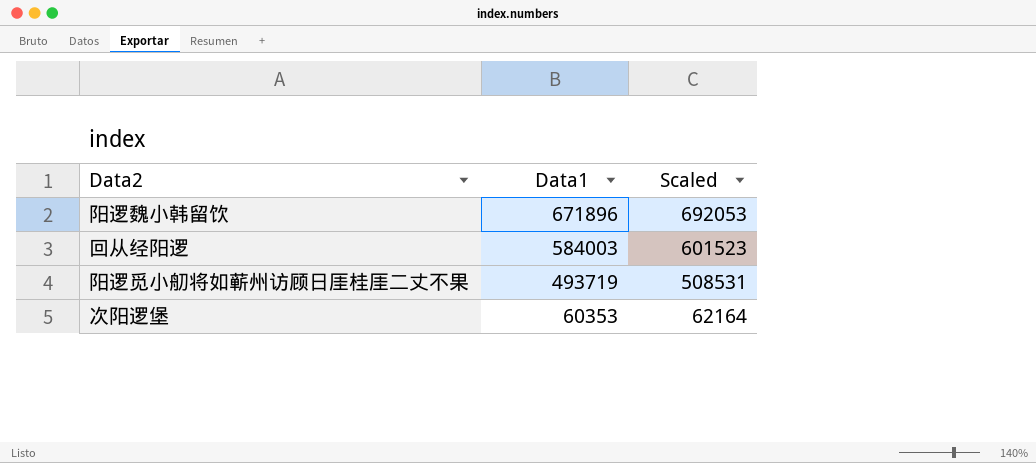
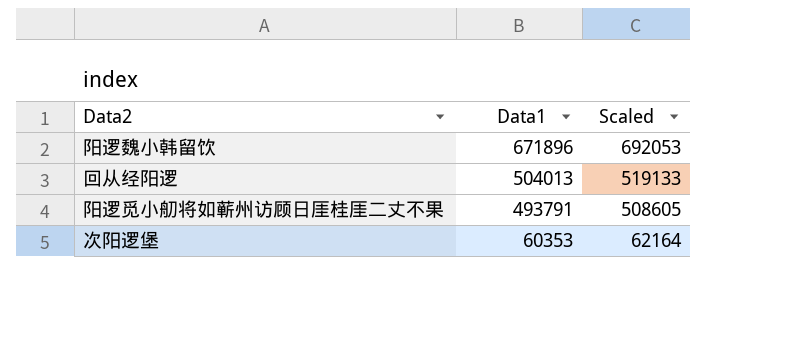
回从经阳逻 | Data1: 584003 -> 504013
回从经阳逻 | Scaled: 601523 -> 519133
阳逻觅小舠将如蕲州访顾日厓桂厓二丈不果 | Data1: 493719 -> 493791
阳逻觅小舠将如蕲州访顾日厓桂厓二丈不果 | Scaled: 508531 -> 508605

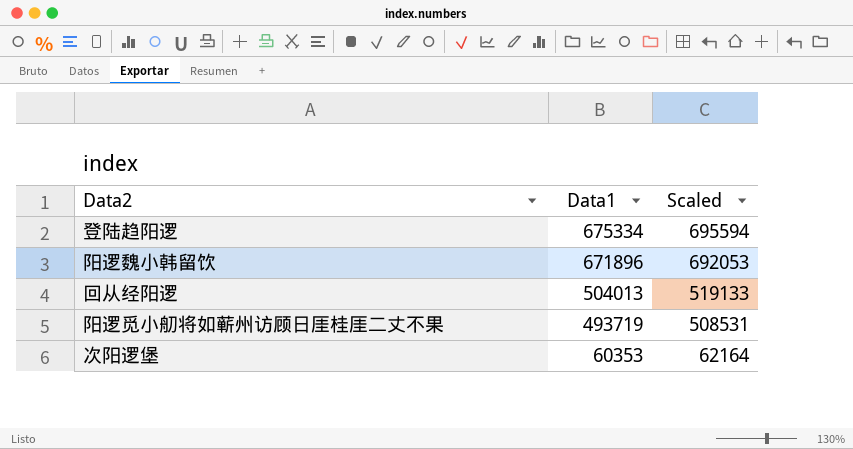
row 登陆趋阳逻: none -> 675334 | 695594
阳逻觅小舠将如蕲州访顾日厓桂厓二丈不果 | Data1: 493791 -> 493719
阳逻觅小舠将如蕲州访顾日厓桂厓二丈不果 | Scaled: 508605 -> 508531

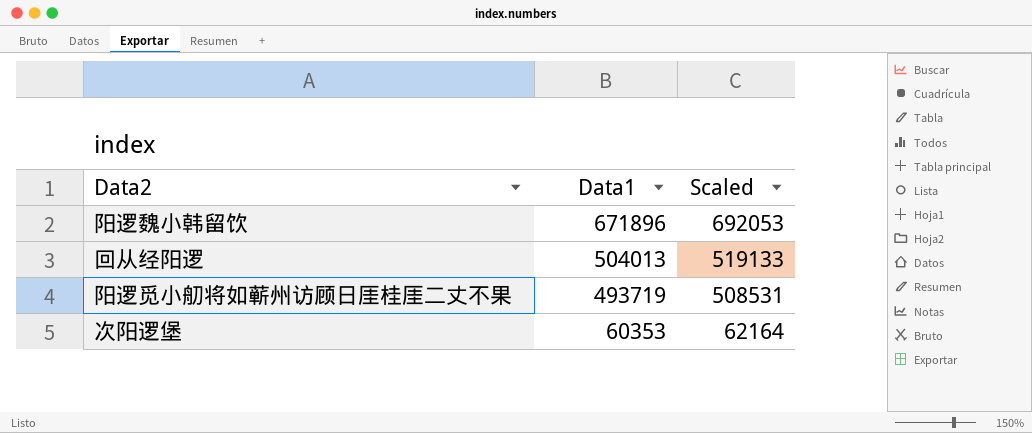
row 登陆趋阳逻: 675334 | 695594 -> none

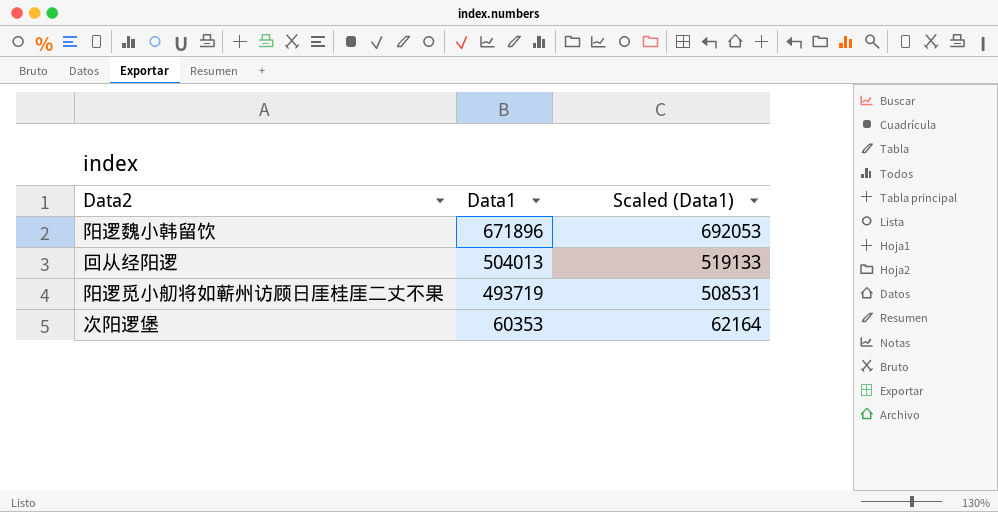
column name: Scaled -> Scaled (Data1)

